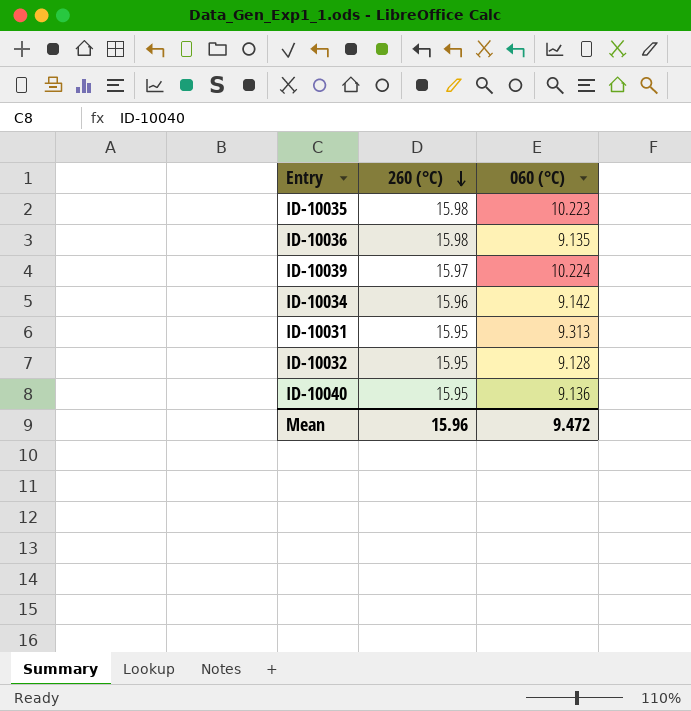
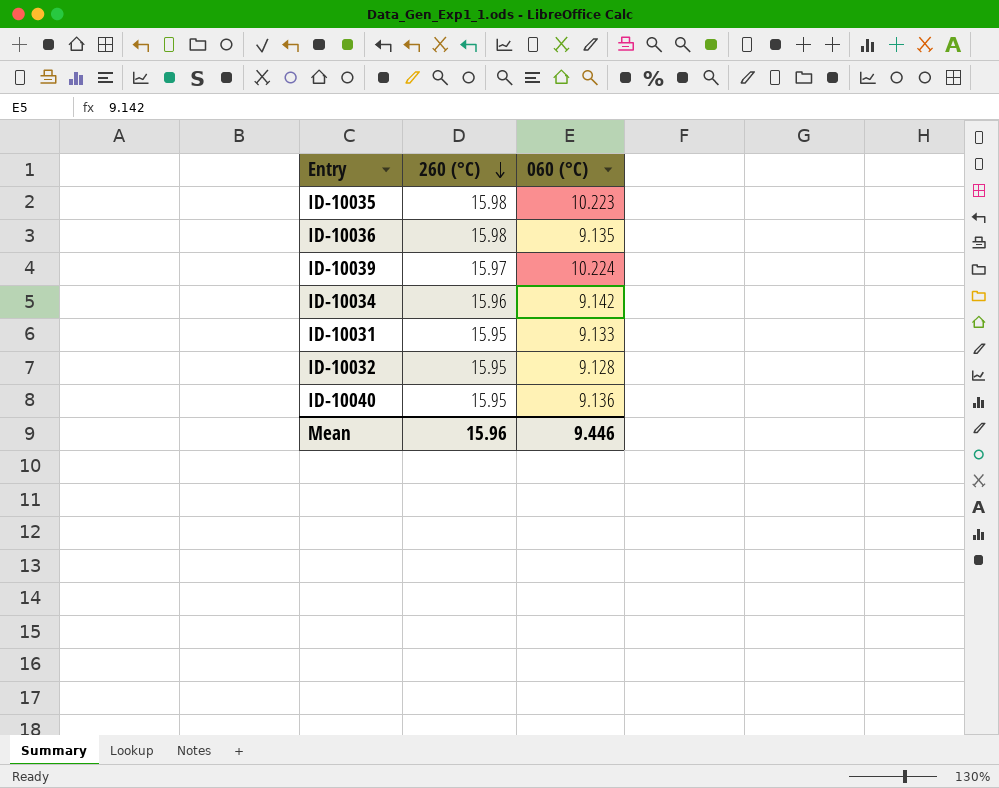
ID-10031 | 060 (°C): 9.313 -> 9.133
Mean | 060 (°C): 9.472 -> 9.446

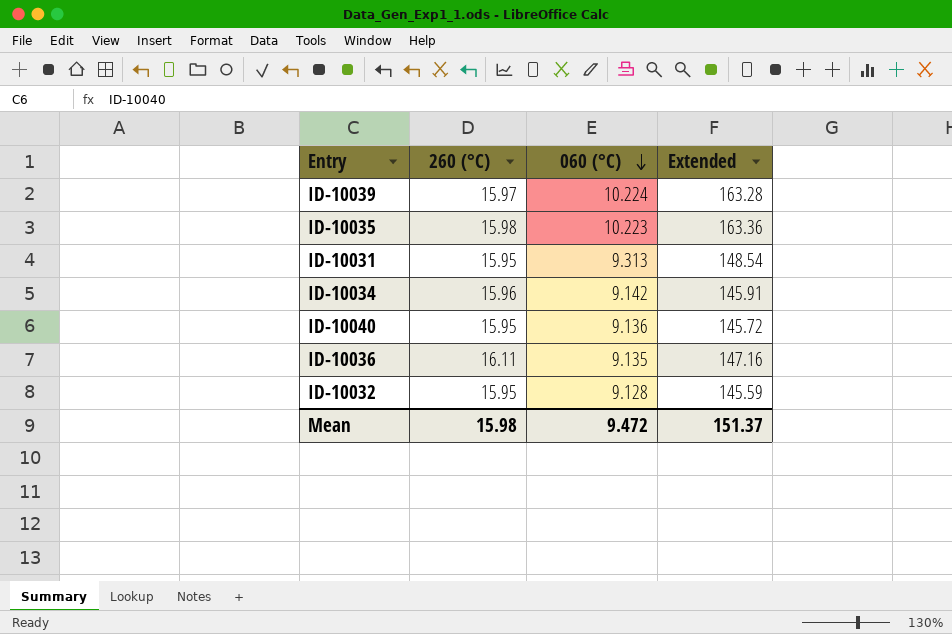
row order: 260 (°C) descending -> 060 (°C) descending
column Extended | formula: none -> [260 (°C)] * [060 (°C)]
ID-10031 | 060 (°C): 9.133 -> 9.313
ID-10036 | 260 (°C): 15.98 -> 16.11
Mean | 260 (°C): 15.96 -> 15.98
Mean | 060 (°C): 9.446 -> 9.472

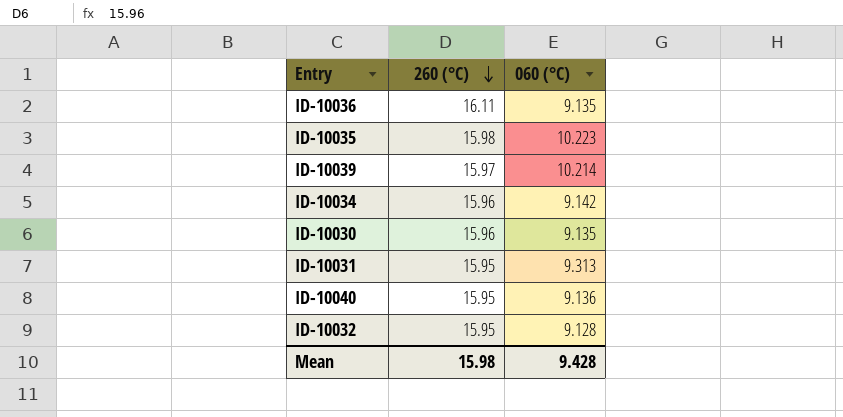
row order: 060 (°C) descending -> 260 (°C) descending
column Extended | formula: [260 (°C)] * [060 (°C)] -> none
ID-10039 | 060 (°C): 10.224 -> 10.214
row ID-10030: none -> 15.96 | 9.135
Mean | 060 (°C): 9.472 -> 9.428

